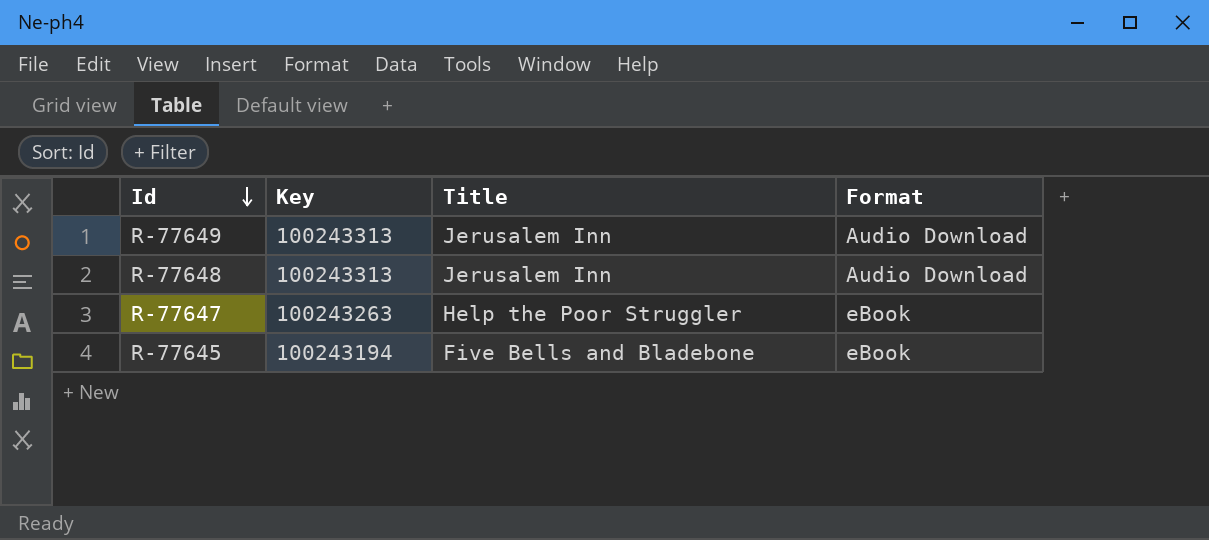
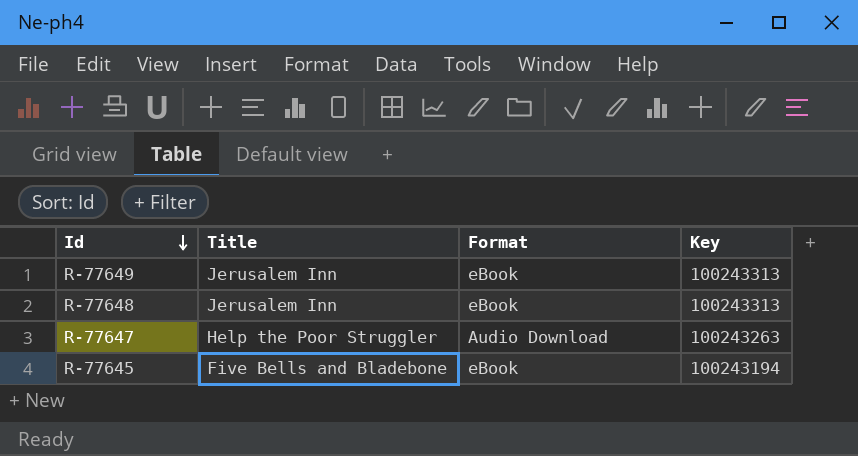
column Key | position: 2 -> 4
R-77649 | Format: Audio Download -> eBook
R-77648 | Format: Audio Download -> eBook
R-77647 | Format: eBook -> Audio Download

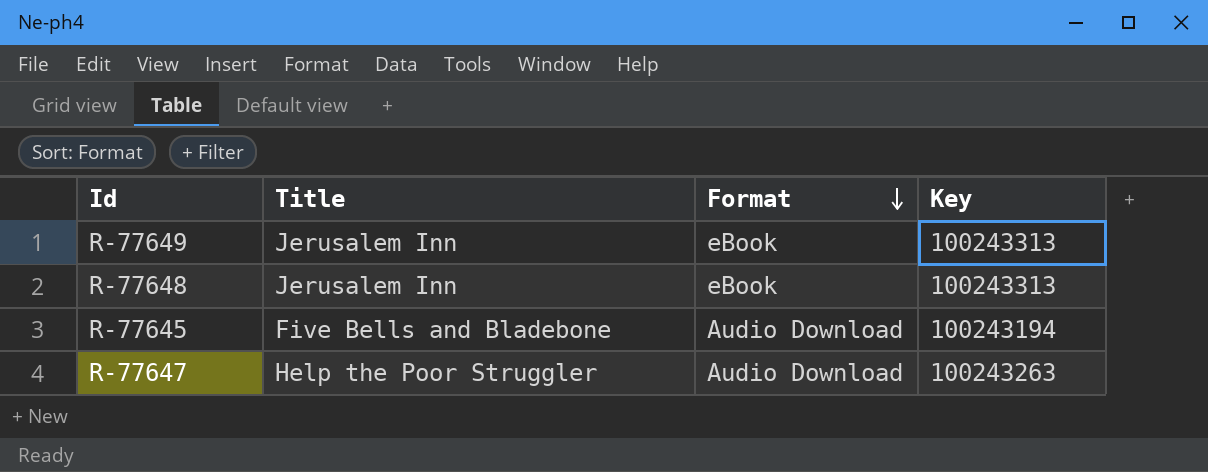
row order: Id descending -> Format descending
R-77645 | Format: eBook -> Audio Download

